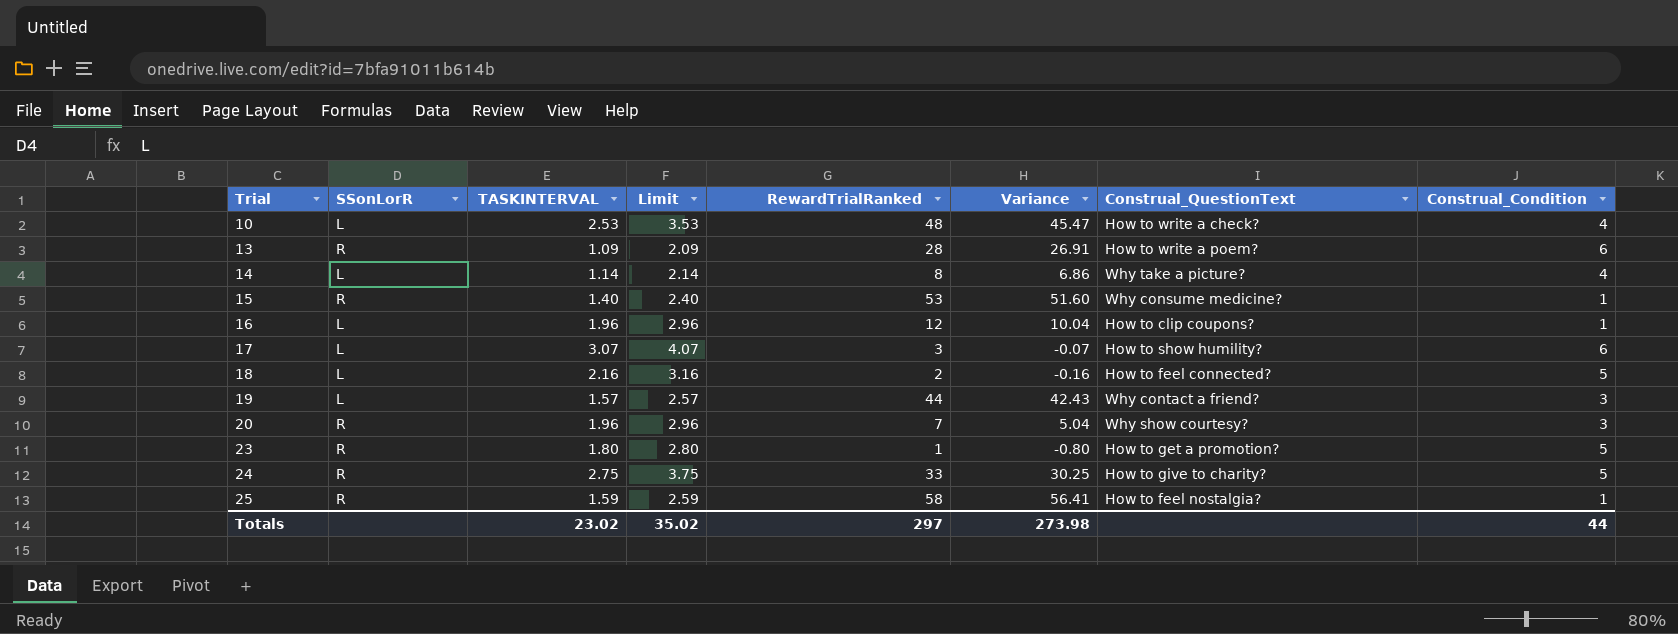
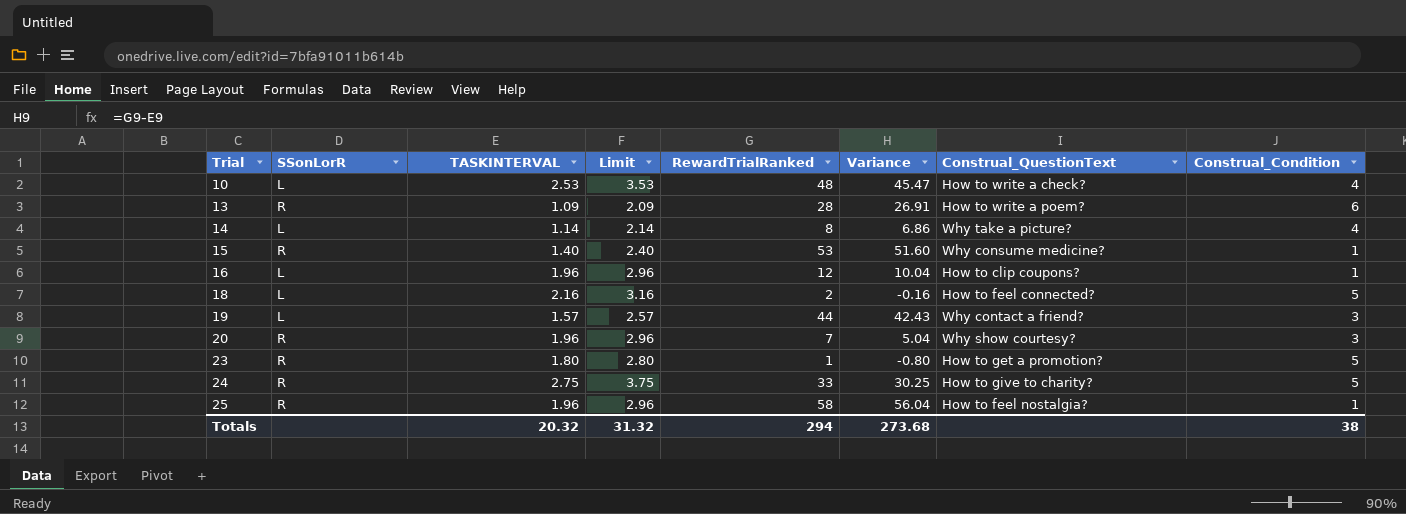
row 17: L | 3.07 | 4.07 | 3 | -0.07 | How to show humility? | 6 -> none
25 | TASKINTERVAL: 1.59 -> 1.96
25 | Limit: 2.59 -> 2.96
25 | Variance: 56.41 -> 56.04
Totals | TASKINTERVAL: 23.02 -> 20.32
Totals | Limit: 35.02 -> 31.32
Totals | RewardTrialRanked: 297 -> 294
Totals | Variance: 273.98 -> 273.68
Totals | Construal_Condition: 44 -> 38

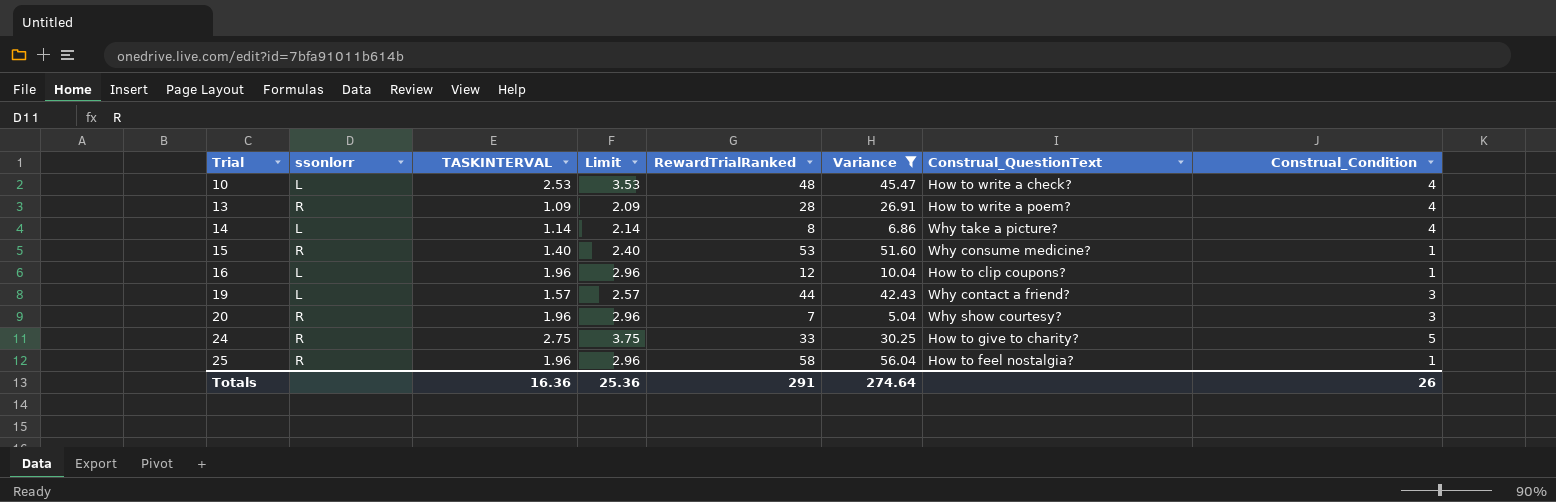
filter: none -> Variance >= 5.04
column name: SSonLorR -> ssonlorr
13 | Construal_Condition: 6 -> 4
Totals | TASKINTERVAL: 20.32 -> 16.36
Totals | Limit: 31.32 -> 25.36
Totals | RewardTrialRanked: 294 -> 291
Totals | Variance: 273.68 -> 274.64
Totals | Construal_Condition: 38 -> 26

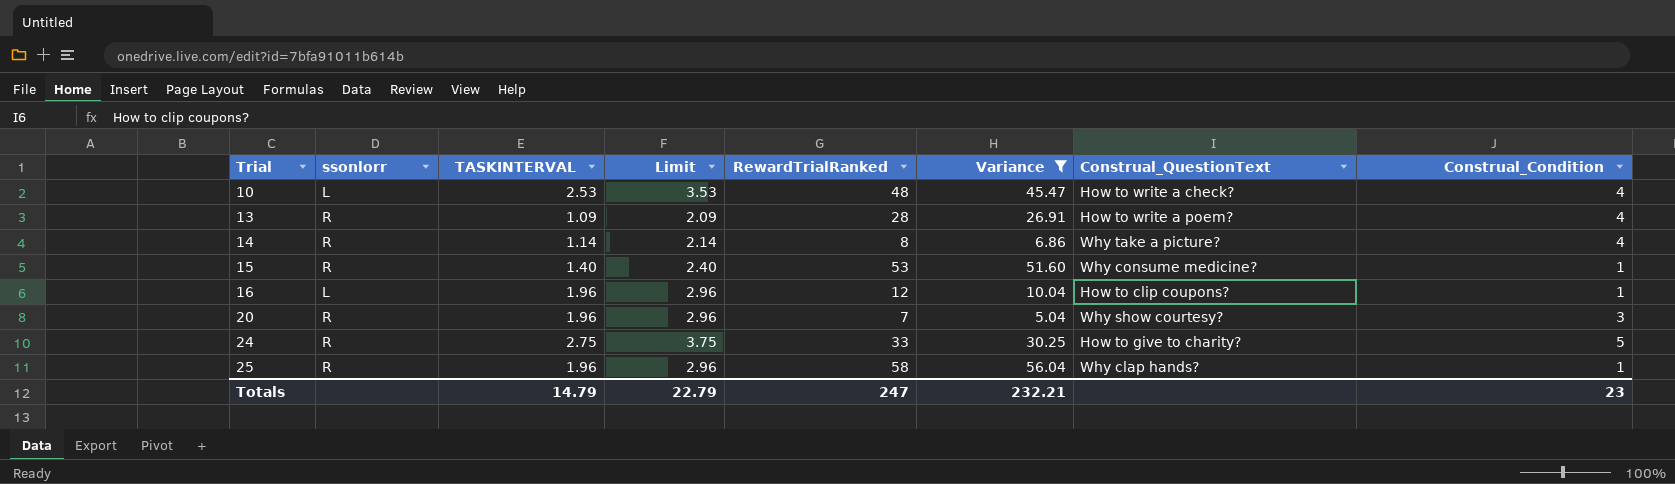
row 19: L | 1.57 | 2.57 | 44 | 42.43 | Why contact a friend? | 3 -> none
14 | ssonlorr: L -> R
25 | Construal_QuestionText: How to feel nostalgia? -> Why clap hands?
Totals | TASKINTERVAL: 16.36 -> 14.79
Totals | Limit: 25.36 -> 22.79
Totals | RewardTrialRanked: 291 -> 247
Totals | Variance: 274.64 -> 232.21
Totals | Construal_Condition: 26 -> 23

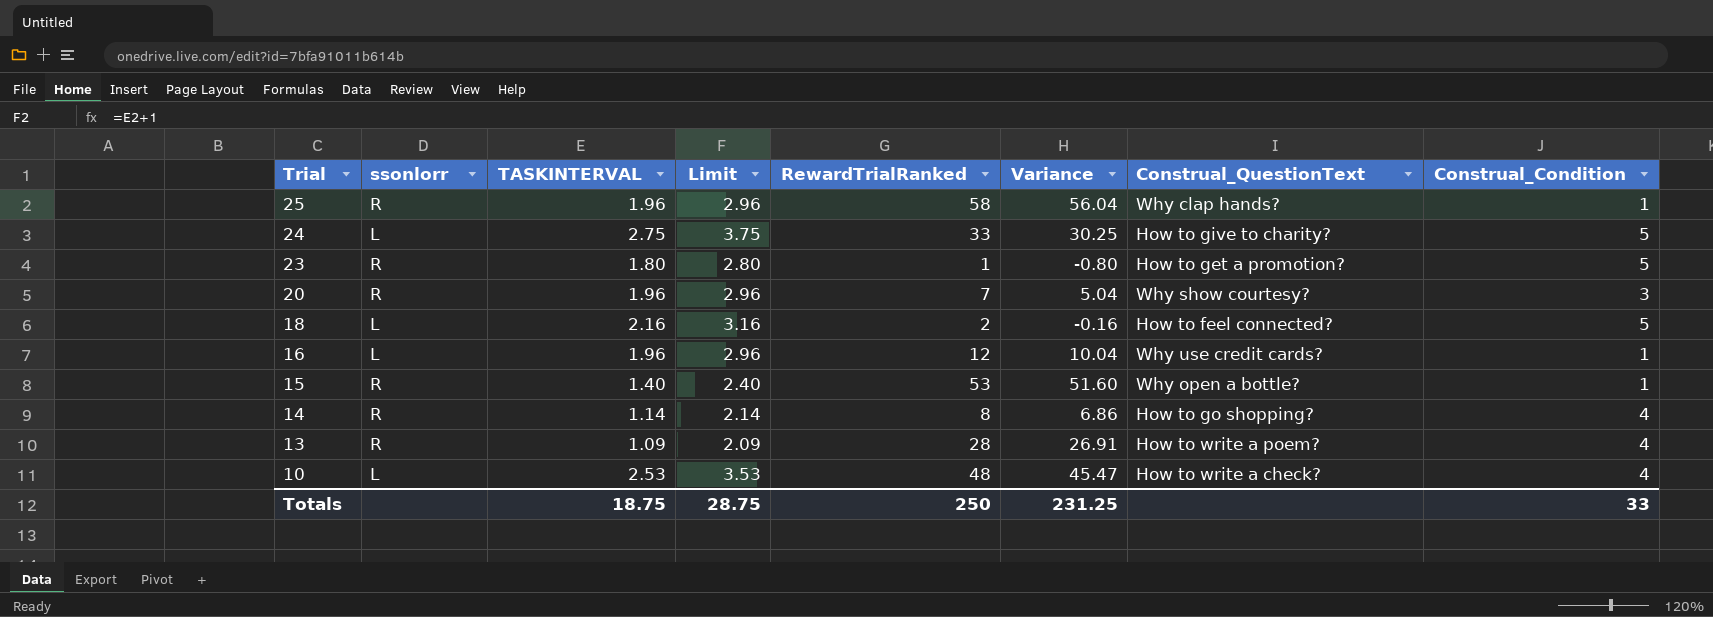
filter: Variance >= 5.04 -> none
row order: Trial ascending -> Trial descending
24 | ssonlorr: R -> L
16 | Construal_QuestionText: How to clip coupons? -> Why use credit cards?
15 | Construal_QuestionText: Why consume medicine? -> Why open a bottle?
14 | Construal_QuestionText: Why take a picture? -> How to go shopping?
Totals | TASKINTERVAL: 14.79 -> 18.75
Totals | Limit: 22.79 -> 28.75
Totals | RewardTrialRanked: 247 -> 250
Totals | Variance: 232.21 -> 231.25
Totals | Construal_Condition: 23 -> 33

